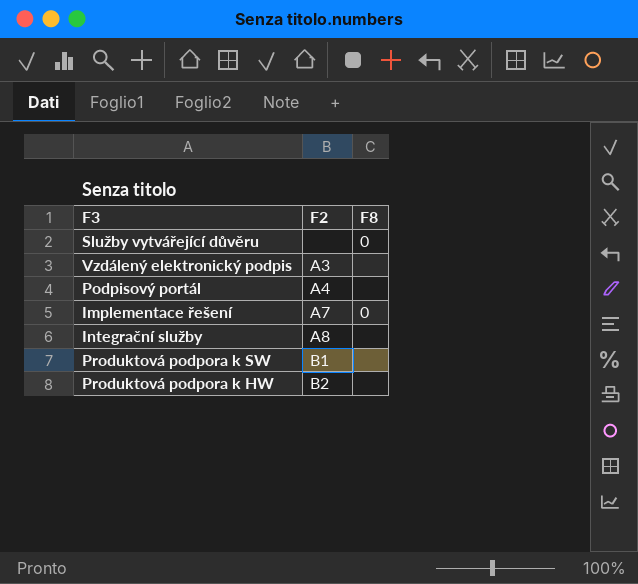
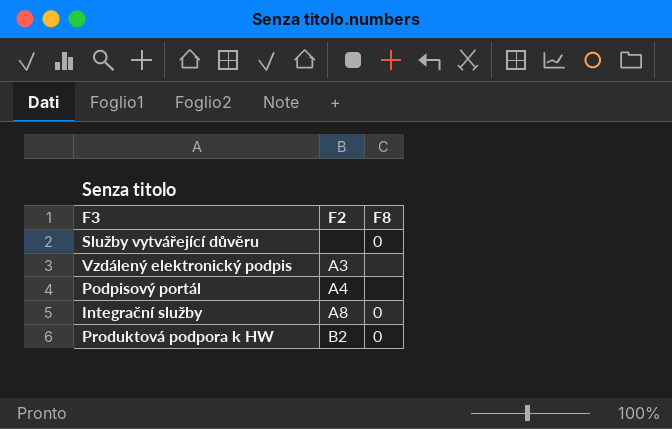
row Implementace řešení: A7 | 0 -> none
row Produktová podpora k SW: B1 | none -> none
Integrační služby | F8: none -> 0
Produktová podpora k HW | F8: none -> 0

